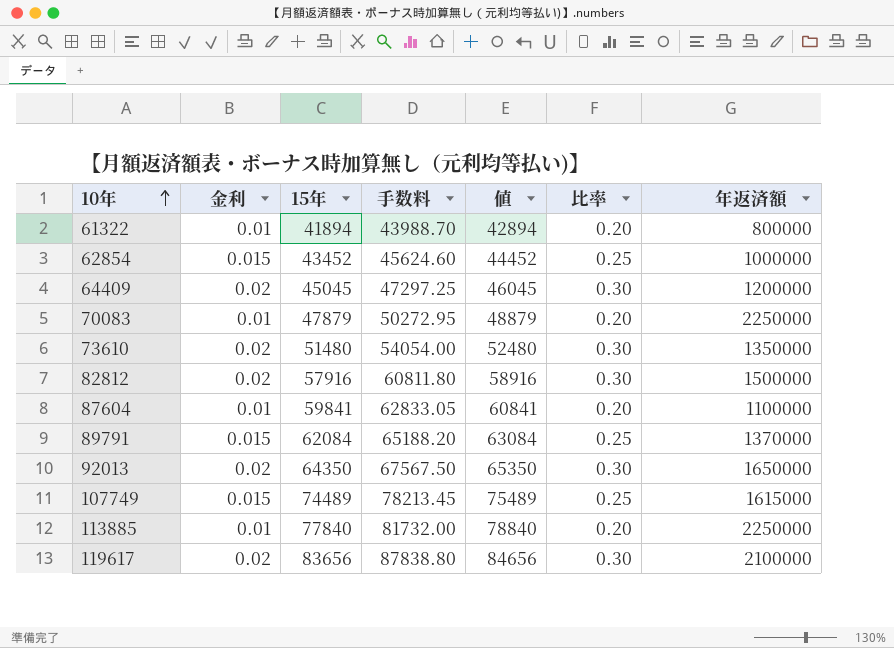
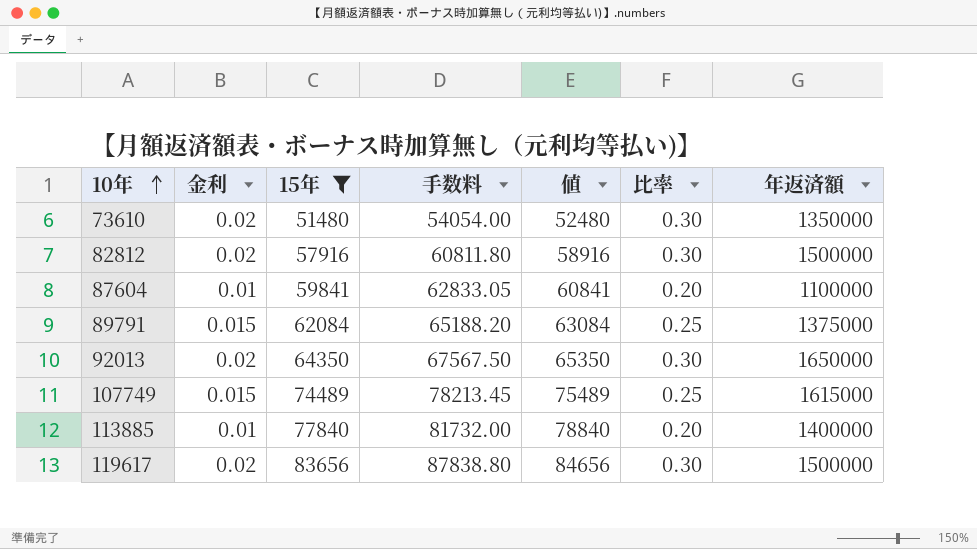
filter: none -> 15年 >= 51480
89791 | 年返済額: 1370000 -> 1375000
113885 | 年返済額: 2250000 -> 1400000
119617 | 年返済額: 2100000 -> 1500000

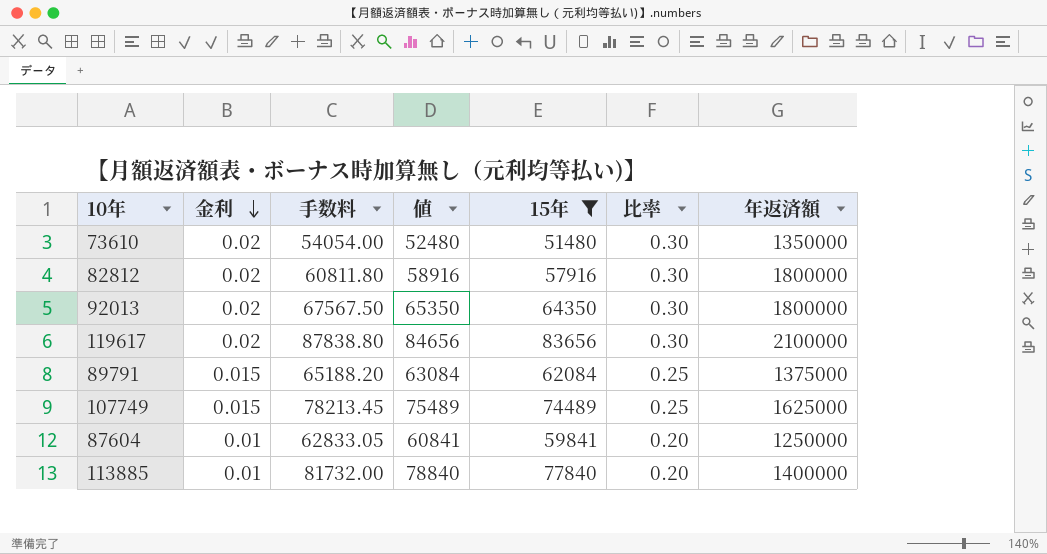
row order: 10年 ascending -> 金利 descending
column 15年 | position: 3 -> 5
82812 | 年返済額: 1500000 -> 1800000
92013 | 年返済額: 1650000 -> 1800000
119617 | 年返済額: 1500000 -> 2100000
107749 | 年返済額: 1615000 -> 1625000
87604 | 年返済額: 1100000 -> 1250000

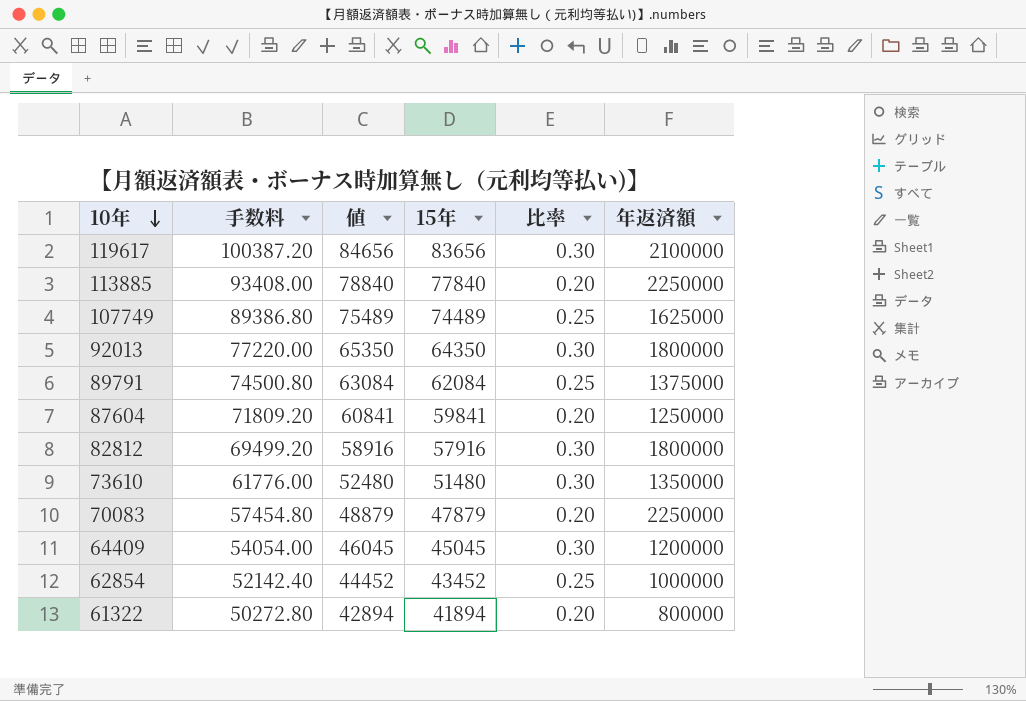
filter: 15年 >= 51480 -> none
row order: 金利 descending -> 10年 descending
column 金利 | position: 2 -> none
column 手数料 | formula: [15年] * 1.05 -> [15年] * 1.2
113885 | 年返済額: 1400000 -> 2250000

